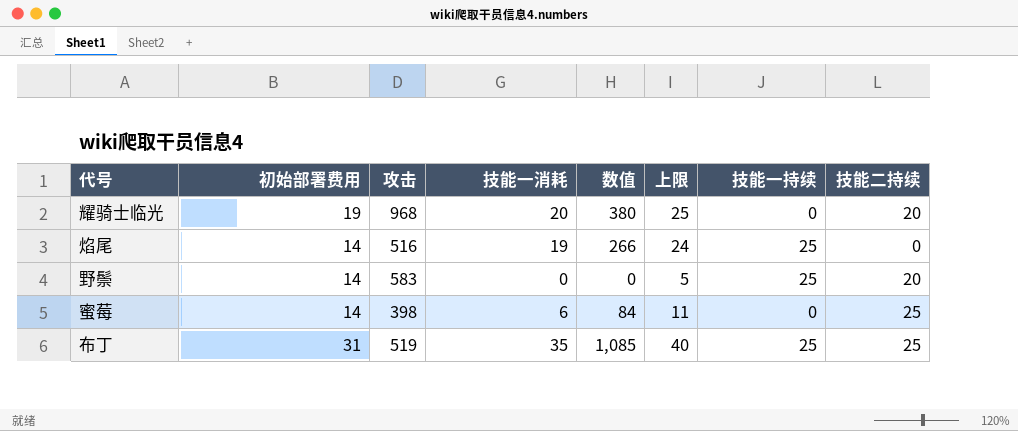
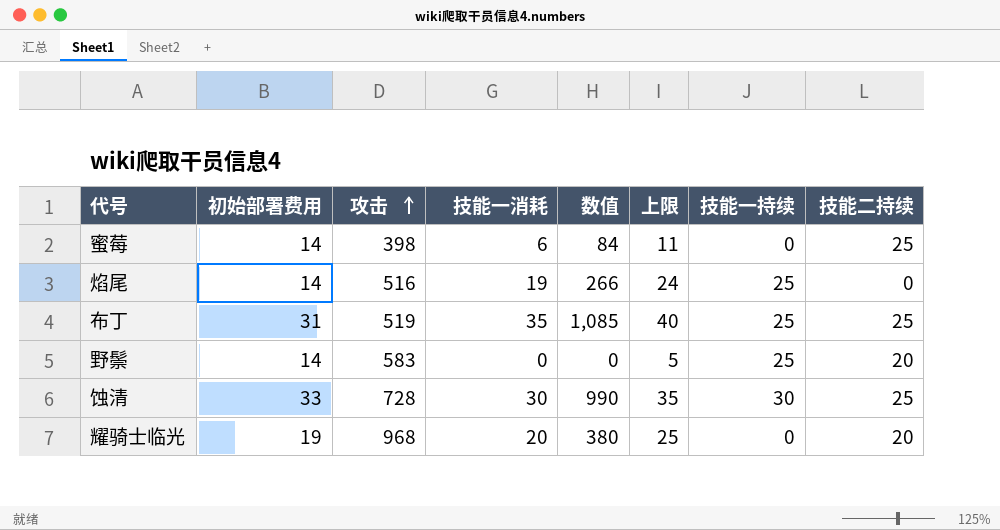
row order: none -> 攻击 ascending
row 蚀清: none -> 33 | 728 | 30 | 990 | 35 | 30 | 25

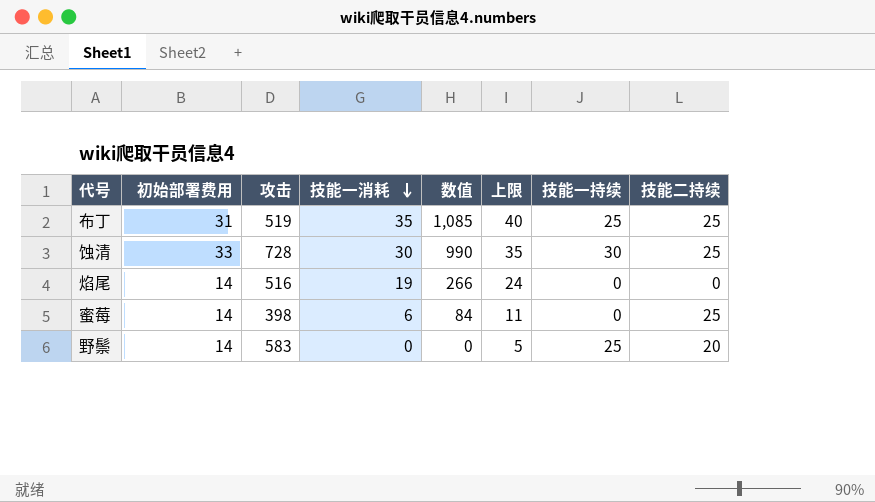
row order: 攻击 ascending -> 技能一消耗 descending
row 耀骑士临光: 19 | 968 | 20 | 380 | 25 | 0 | 20 -> none
焰尾 | 技能一持续: 25 -> 0

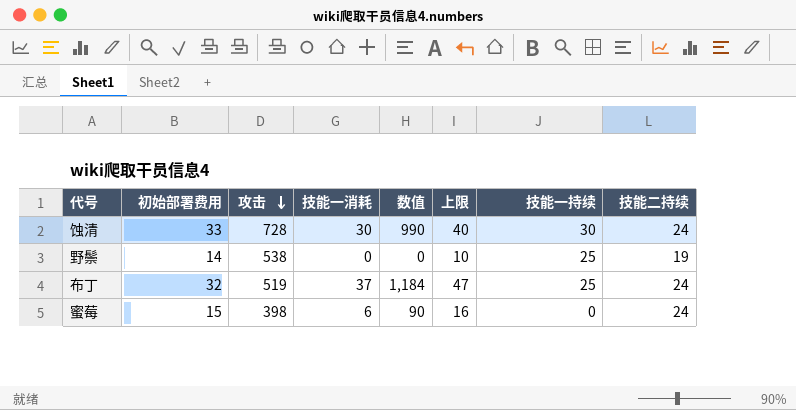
row order: 技能一消耗 descending -> 攻击 descending
column 上限 | formula: [技能一消耗] + 5 -> [技能一消耗] + 10
row 焰尾: 14 | 516 | 19 | 266 | 24 | 0 | 0 -> none
蚀清 | 技能二持续: 25 -> 24
野鬃 | 攻击: 583 -> 538
野鬃 | 技能二持续: 20 -> 19
布丁 | 初始部署费用: 31 -> 32
布丁 | 技能一消耗: 35 -> 37
布丁 | 数值: 1,085 -> 1,184
布丁 | 技能二持续: 25 -> 24
蜜莓 | 初始部署费用: 14 -> 15
蜜莓 | 数值: 84 -> 90
蜜莓 | 技能二持续: 25 -> 24

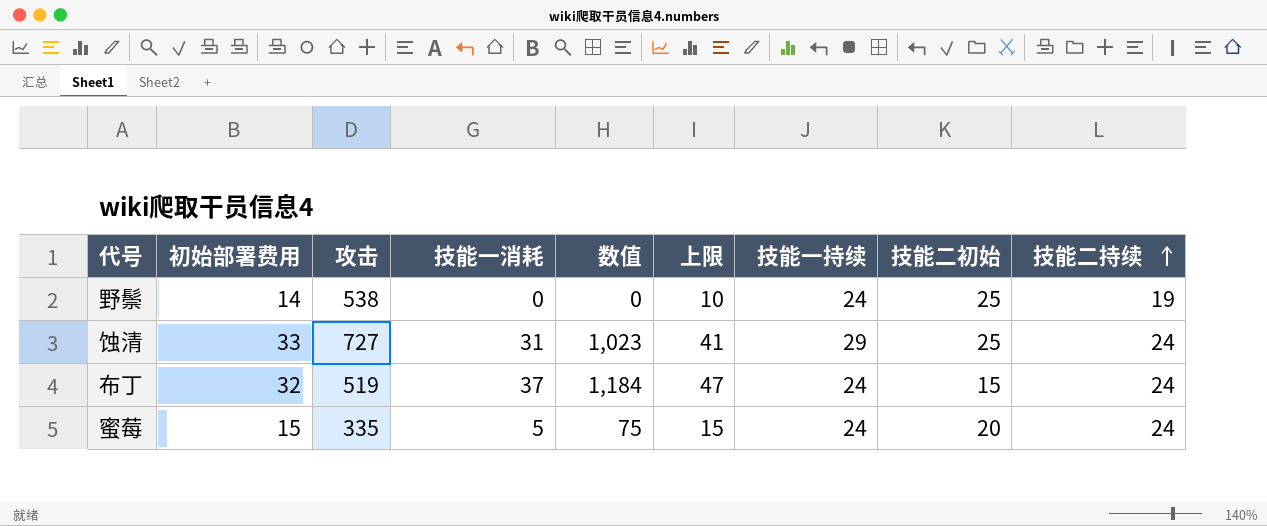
row order: 攻击 descending -> 技能二持续 ascending
column 技能二初始 | position: none -> 8
野鬃 | 技能一持续: 25 -> 24
蚀清 | 攻击: 728 -> 727
蚀清 | 技能一消耗: 30 -> 31
蚀清 | 数值: 990 -> 1,023
蚀清 | 上限: 40 -> 41
蚀清 | 技能一持续: 30 -> 29
布丁 | 技能一持续: 25 -> 24
蜜莓 | 攻击: 398 -> 335
蜜莓 | 技能一消耗: 6 -> 5
蜜莓 | 数值: 90 -> 75
蜜莓 | 上限: 16 -> 15
蜜莓 | 技能一持续: 0 -> 24

